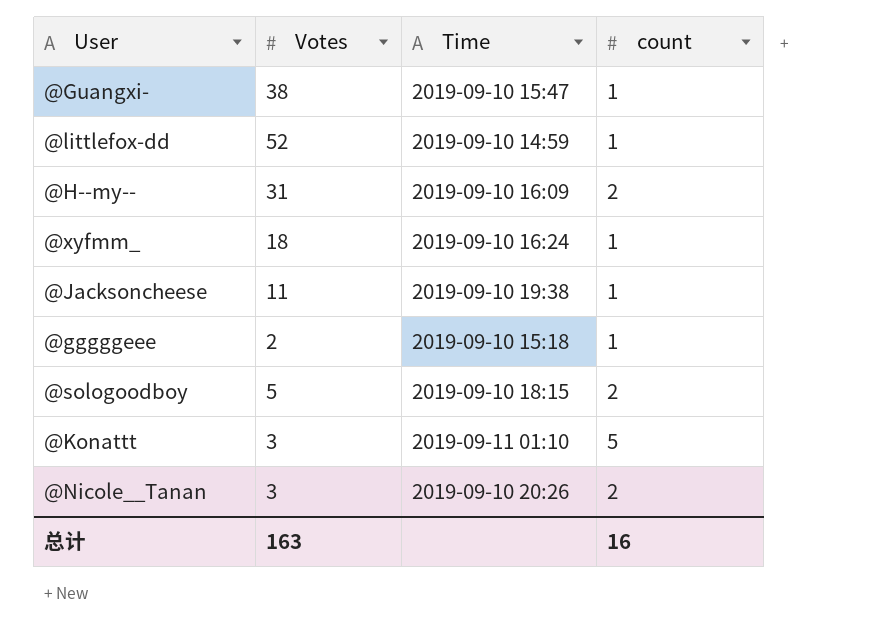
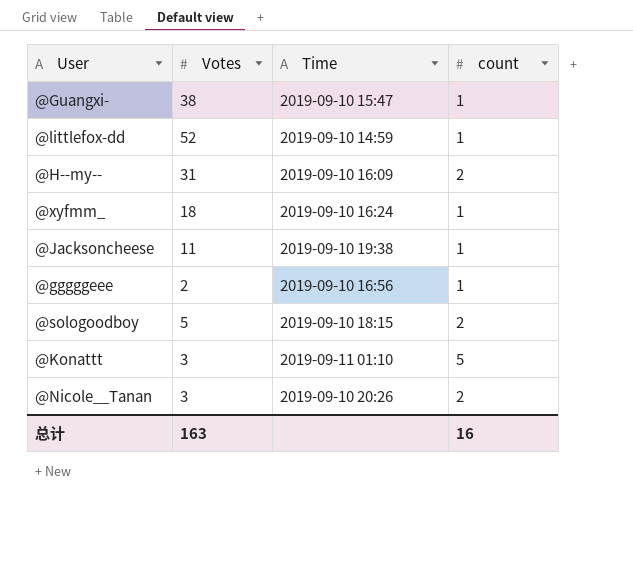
@gggggeee | Time: 2019-09-10 15:18 -> 2019-09-10 16:56

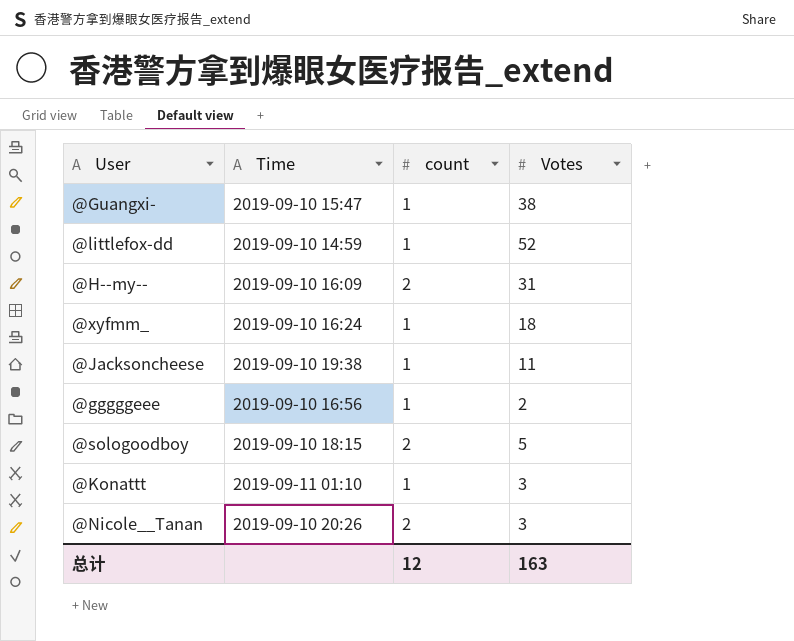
column Votes | position: 2 -> 4
@Konattt | count: 5 -> 1
总计 | count: 16 -> 12

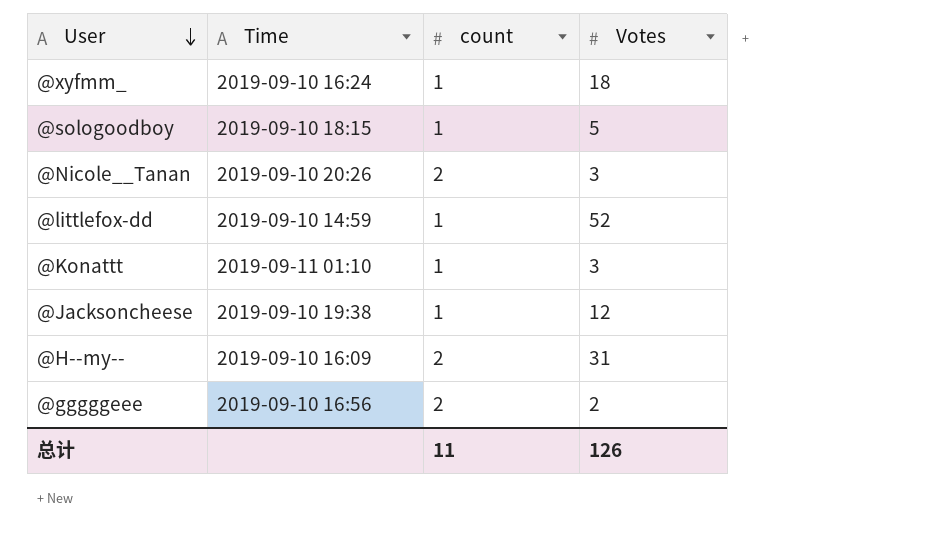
row order: none -> User descending
row @Guangxi-: 2019-09-10 15:47 | 1 | 38 -> none
@sologoodboy | count: 2 -> 1
@Jacksoncheese | Votes: 11 -> 12
@gggggeee | count: 1 -> 2
总计 | count: 12 -> 11
总计 | Votes: 163 -> 126

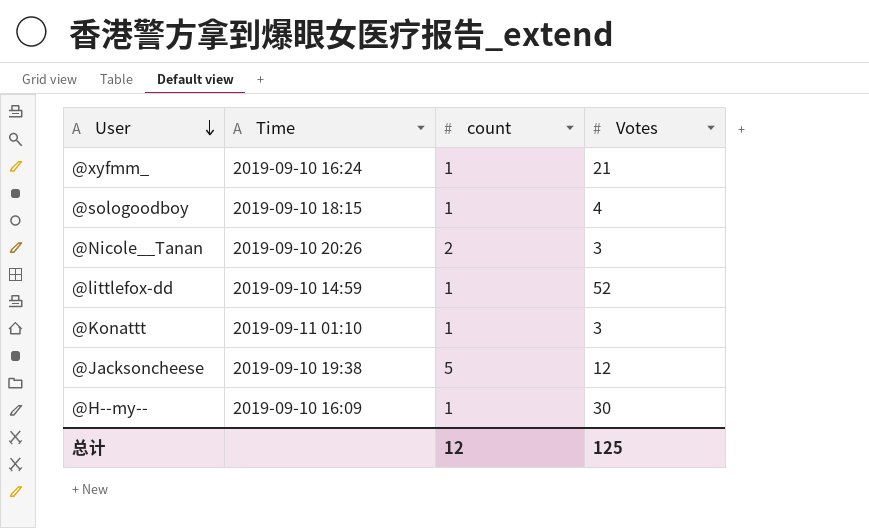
row @gggggeee: 2019-09-10 16:56 | 2 | 2 -> none
@xyfmm_ | Votes: 18 -> 21
@sologoodboy | Votes: 5 -> 4
@Jacksoncheese | count: 1 -> 5
@H--my-- | count: 2 -> 1
@H--my-- | Votes: 31 -> 30
总计 | count: 11 -> 12
总计 | Votes: 126 -> 125

